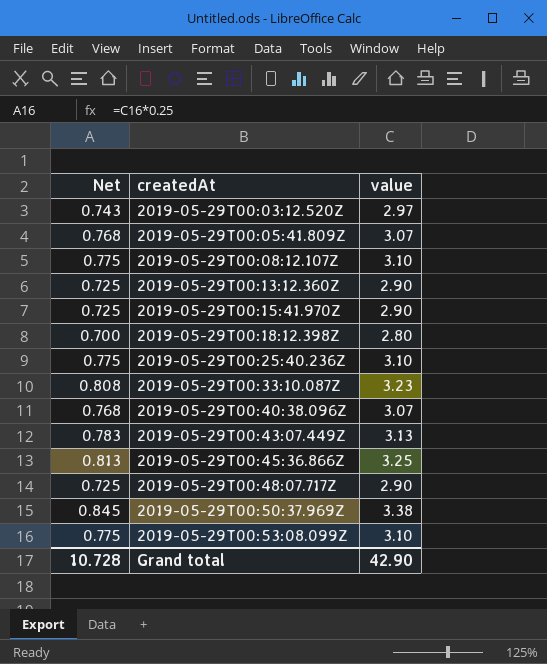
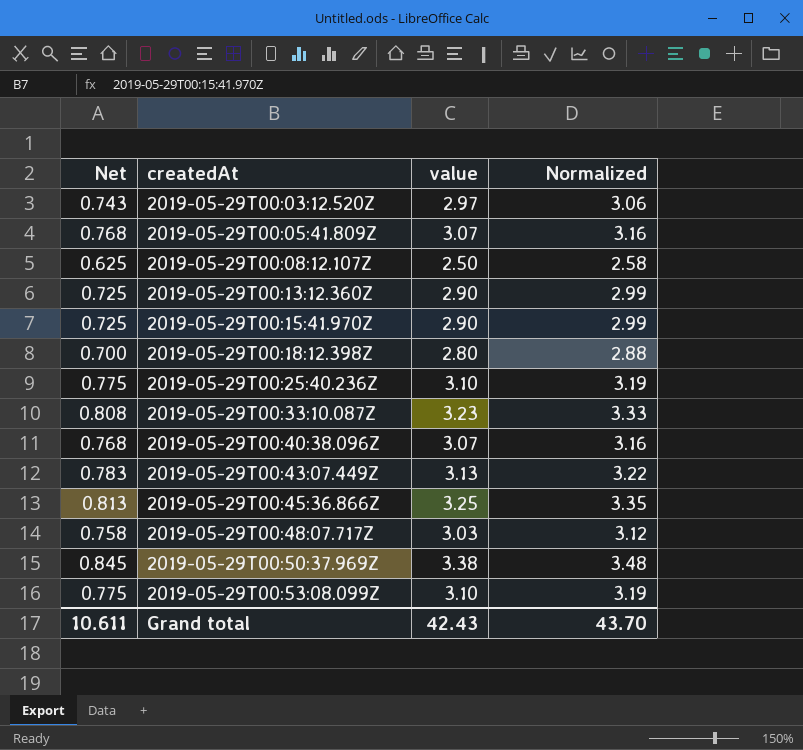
column Normalized | formula: none -> [value] * 1.03
2019-05-29T00:08:12.107Z | Net: 0.775 -> 0.625
2019-05-29T00:08:12.107Z | value: 3.10 -> 2.50
2019-05-29T00:48:07.717Z | Net: 0.725 -> 0.758
2019-05-29T00:48:07.717Z | value: 2.90 -> 3.03
Grand total | Net: 10.728 -> 10.611
Grand total | value: 42.90 -> 42.43

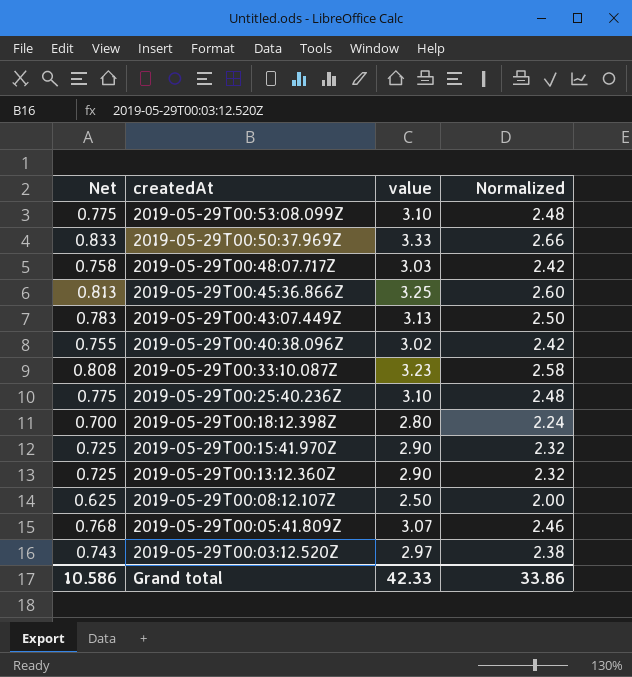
row order: createdAt ascending -> createdAt descending
column Normalized | formula: [value] * 1.03 -> [value] * 0.8
2019-05-29T00:50:37.969Z | Net: 0.845 -> 0.833
2019-05-29T00:50:37.969Z | value: 3.38 -> 3.33
2019-05-29T00:40:38.096Z | Net: 0.768 -> 0.755
2019-05-29T00:40:38.096Z | value: 3.07 -> 3.02
Grand total | Net: 10.611 -> 10.586
Grand total | value: 42.43 -> 42.33
Grand total | Normalized: 43.70 -> 33.86

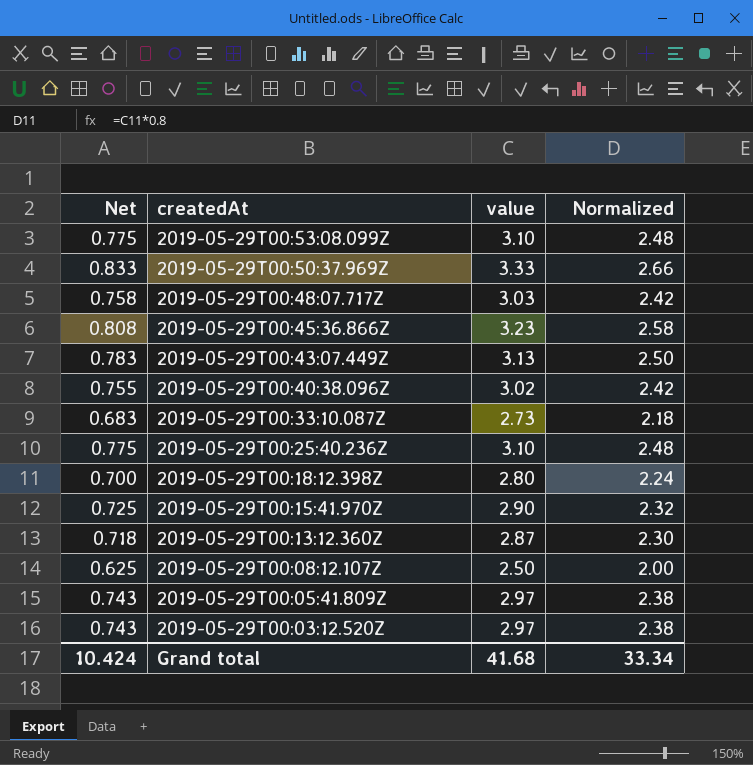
2019-05-29T00:45:36.866Z | Net: 0.813 -> 0.808
2019-05-29T00:45:36.866Z | value: 3.25 -> 3.23
2019-05-29T00:45:36.866Z | Normalized: 2.60 -> 2.58
2019-05-29T00:33:10.087Z | Net: 0.808 -> 0.683
2019-05-29T00:33:10.087Z | value: 3.23 -> 2.73
2019-05-29T00:33:10.087Z | Normalized: 2.58 -> 2.18
2019-05-29T00:13:12.360Z | Net: 0.725 -> 0.718
2019-05-29T00:13:12.360Z | value: 2.90 -> 2.87
2019-05-29T00:13:12.360Z | Normalized: 2.32 -> 2.30
2019-05-29T00:05:41.809Z | Net: 0.768 -> 0.743
2019-05-29T00:05:41.809Z | value: 3.07 -> 2.97
2019-05-29T00:05:41.809Z | Normalized: 2.46 -> 2.38
Grand total | Net: 10.586 -> 10.424
Grand total | value: 42.33 -> 41.68
Grand total | Normalized: 33.86 -> 33.34

